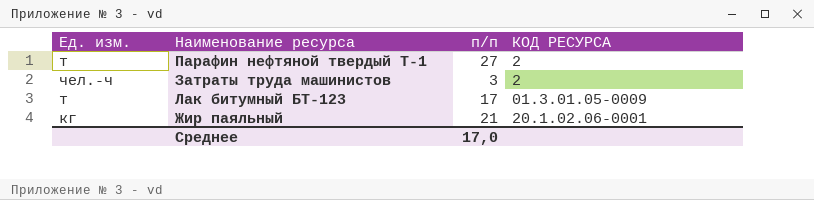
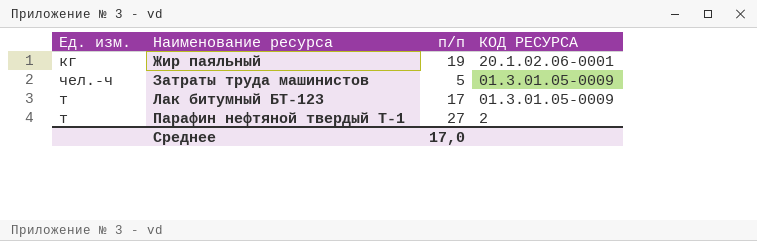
row order: none -> Наименование ресурса ascending
Жир паяльный | п/п: 21 -> 19
Затраты труда машинистов | п/п: 3 -> 5
Затраты труда машинистов | КОД РЕСУРСА: 2 -> 01.3.01.05-0009

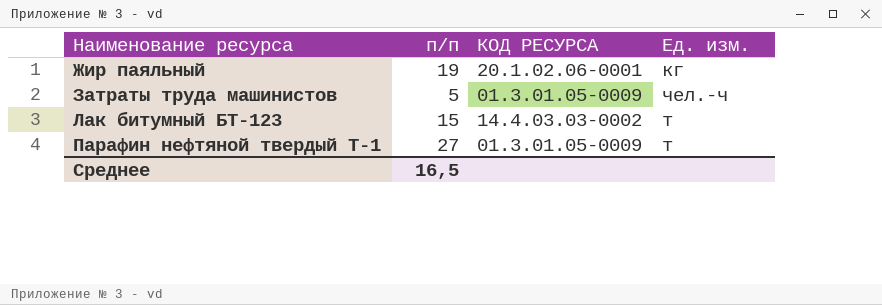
column Ед. изм. | position: 1 -> 4
Лак битумный БТ-123 | п/п: 17 -> 15
Лак битумный БТ-123 | КОД РЕСУРСА: 01.3.01.05-0009 -> 14.4.03.03-0002
Парафин нефтяной твердый Т-1 | КОД РЕСУРСА: 2 -> 01.3.01.05-0009
Среднее | п/п: 17,0 -> 16,5

